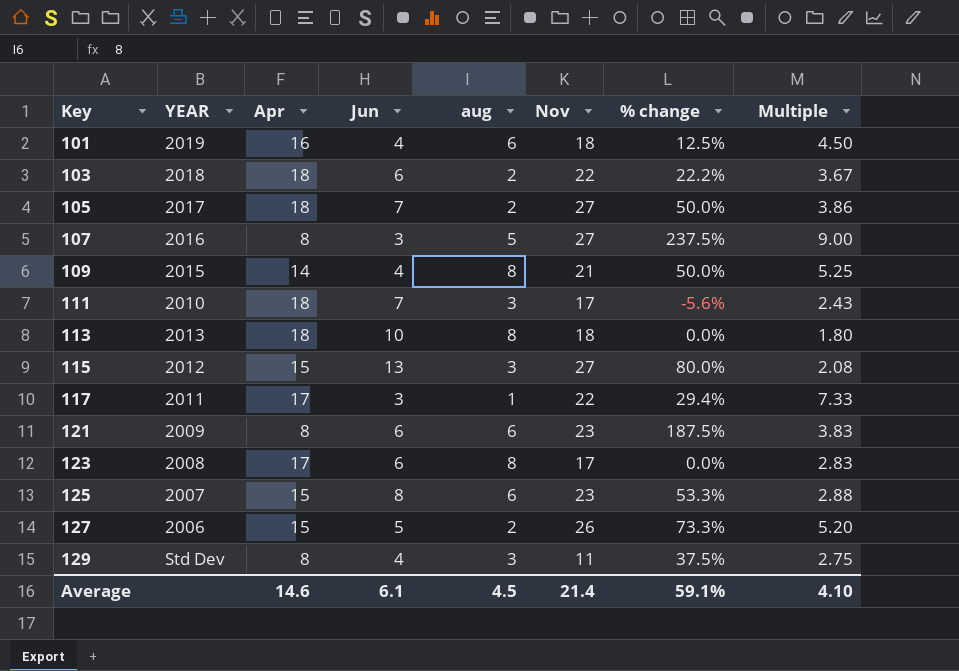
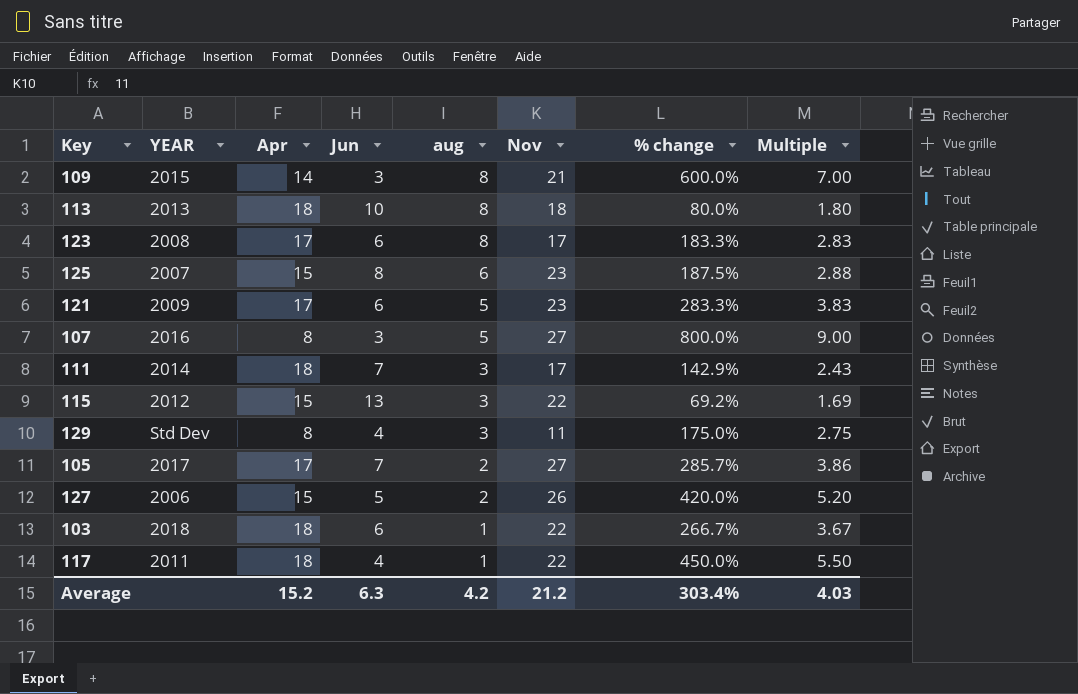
row order: Key ascending -> aug descending
column % change | formula: ([Nov] - [Apr]) / [Apr] -> ([Nov] - [Jun]) / [Jun]
row 101: 2019 | 16 | 4 | 6 | 18 | 12.5% | 4.50 -> none
109 | Jun: 4 -> 3
109 | Multiple: 5.25 -> 7.00
121 | Apr: 8 -> 17
121 | aug: 6 -> 5
111 | YEAR: 2010 -> 2014
115 | Nov: 27 -> 22
115 | Multiple: 2.08 -> 1.69
105 | Apr: 18 -> 17
103 | aug: 2 -> 1
117 | Apr: 17 -> 18
117 | Jun: 3 -> 4
117 | Multiple: 7.33 -> 5.50
Average | Apr: 14.6 -> 15.2
Average | Jun: 6.1 -> 6.3
Average | aug: 4.5 -> 4.2
Average | Nov: 21.4 -> 21.2
Average | % change: 59.1% -> 303.4%
Average | Multiple: 4.10 -> 4.03

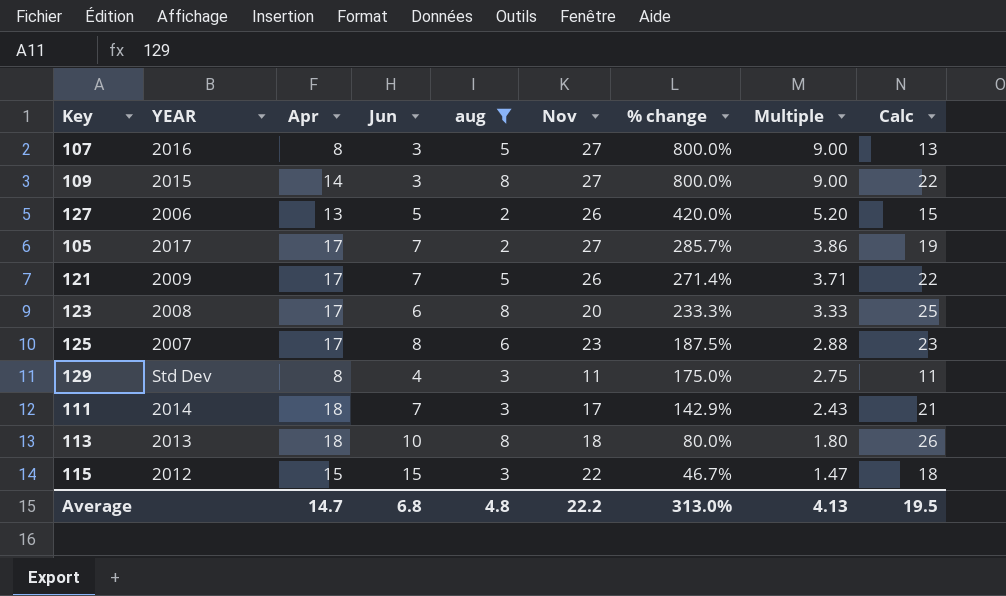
filter: none -> aug != 1
row order: aug descending -> % change descending
column Calc | formula: none -> [Apr] + [aug]
109 | Nov: 21 -> 27
109 | % change: 600.0% -> 800.0%
109 | Multiple: 7.00 -> 9.00
127 | Apr: 15 -> 13
121 | Jun: 6 -> 7
121 | Nov: 23 -> 26
121 | % change: 283.3% -> 271.4%
121 | Multiple: 3.83 -> 3.71
123 | Nov: 17 -> 20
123 | % change: 183.3% -> 233.3%
123 | Multiple: 2.83 -> 3.33
125 | Apr: 15 -> 17
115 | Jun: 13 -> 15
115 | % change: 69.2% -> 46.7%
115 | Multiple: 1.69 -> 1.47
Average | Apr: 15.2 -> 14.7
Average | Jun: 6.3 -> 6.8
Average | aug: 4.2 -> 4.8
Average | Nov: 21.2 -> 22.2
Average | % change: 303.4% -> 313.0%
Average | Multiple: 4.03 -> 4.13

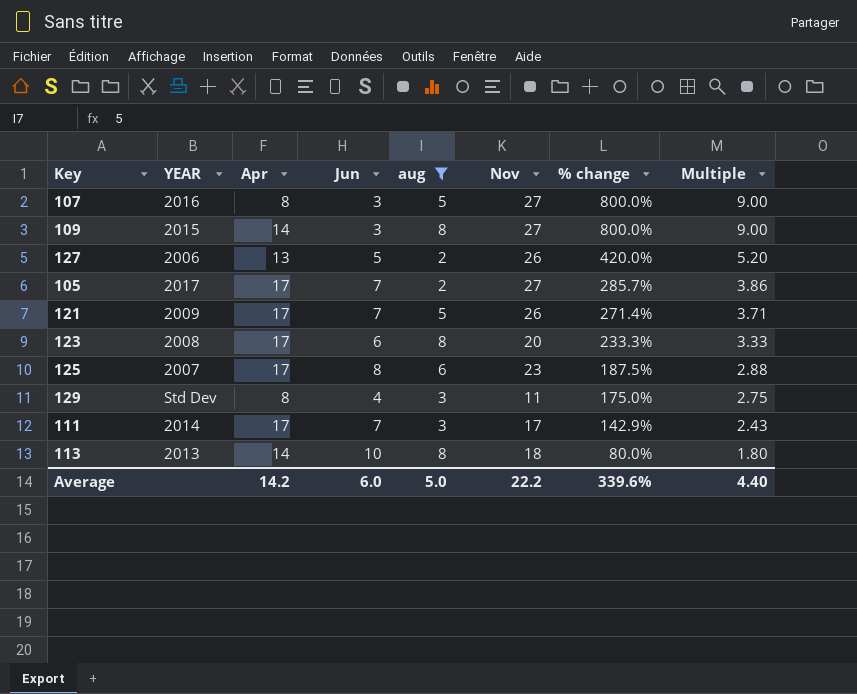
column Calc | formula: [Apr] + [aug] -> none
row 115: 2012 | 15 | 15 | 3 | 22 | 46.7% | 1.47 | 18 -> none
111 | Apr: 18 -> 17
113 | Apr: 18 -> 14
Average | Apr: 14.7 -> 14.2
Average | Jun: 6.8 -> 6.0
Average | aug: 4.8 -> 5.0
Average | % change: 313.0% -> 339.6%
Average | Multiple: 4.13 -> 4.40

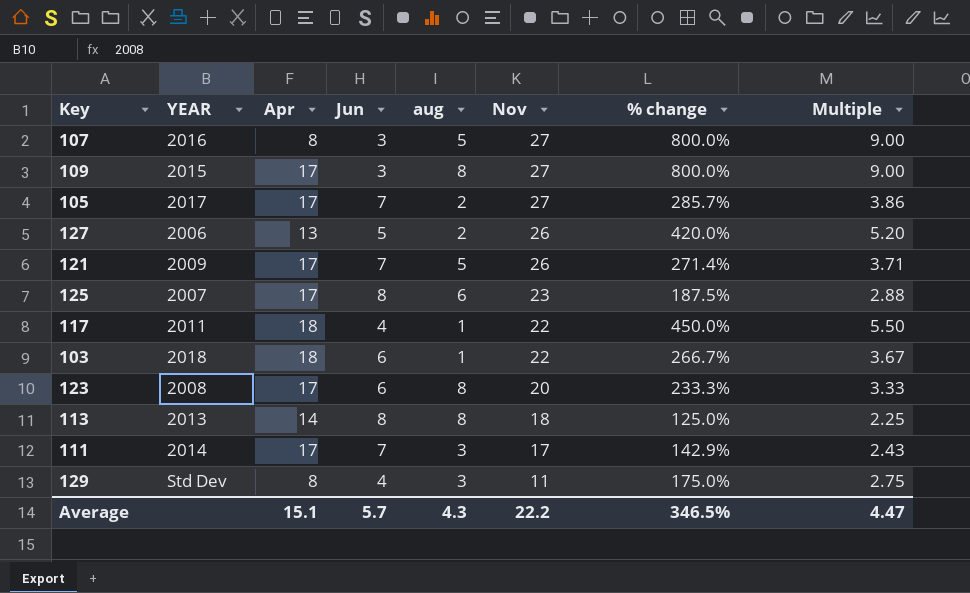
filter: aug != 1 -> none
row order: % change descending -> Nov descending
109 | Apr: 14 -> 17
113 | Jun: 10 -> 8
113 | % change: 80.0% -> 125.0%
113 | Multiple: 1.80 -> 2.25
Average | Apr: 14.2 -> 15.1
Average | Jun: 6.0 -> 5.7
Average | aug: 5.0 -> 4.3
Average | % change: 339.6% -> 346.5%
Average | Multiple: 4.40 -> 4.47

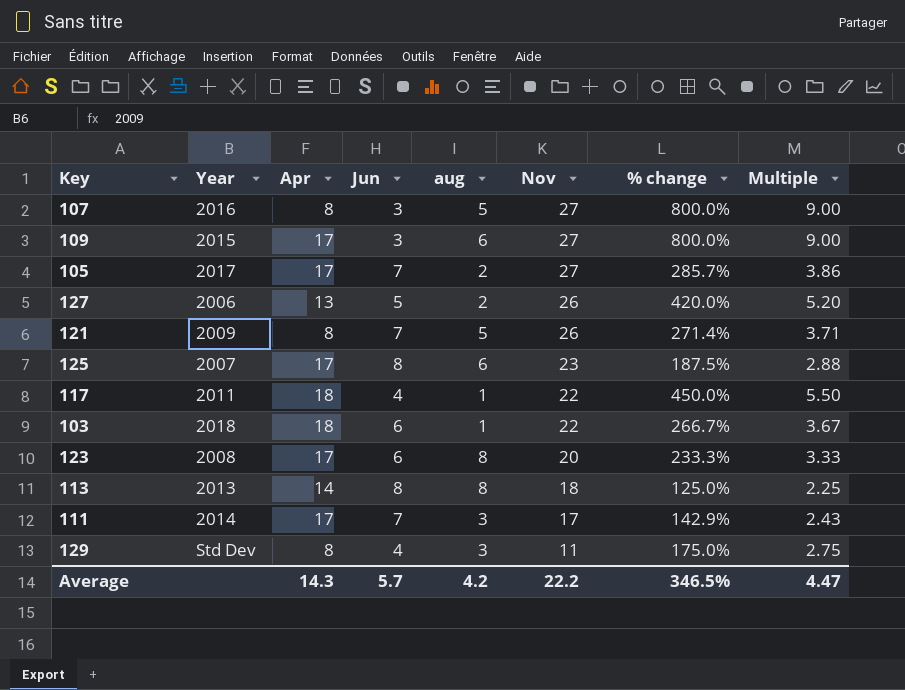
column name: YEAR -> Year
109 | aug: 8 -> 6
121 | Apr: 17 -> 8
Average | Apr: 15.1 -> 14.3
Average | aug: 4.3 -> 4.2

